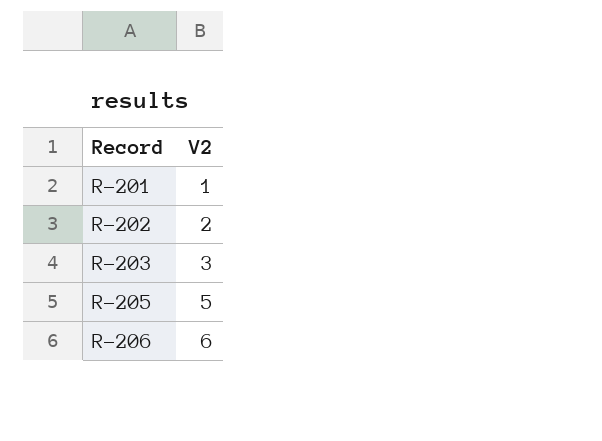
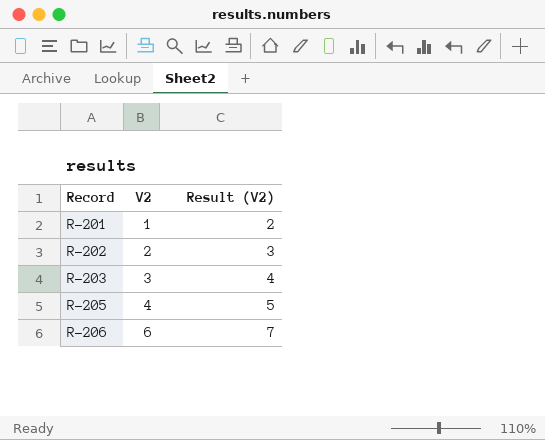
column Result (V2) | formula: none -> [V2] + 1
R-205 | V2: 5 -> 4

